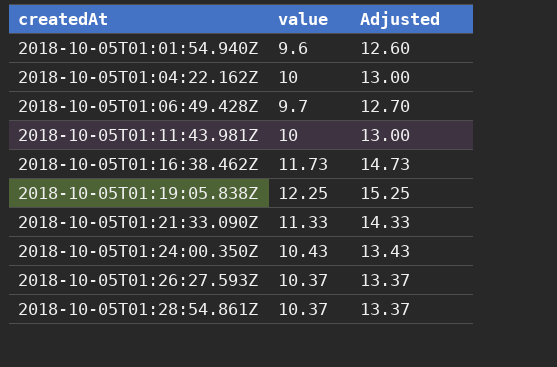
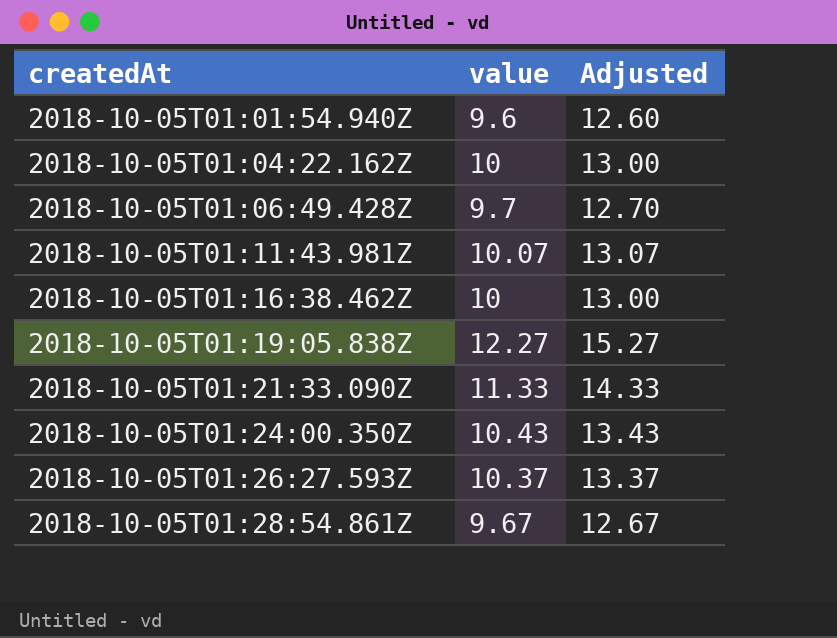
2018-10-05T01:11:43.981Z | value: 10 -> 10.07
2018-10-05T01:11:43.981Z | Adjusted: 13.00 -> 13.07
2018-10-05T01:16:38.462Z | value: 11.73 -> 10
2018-10-05T01:16:38.462Z | Adjusted: 14.73 -> 13.00
2018-10-05T01:19:05.838Z | value: 12.25 -> 12.27
2018-10-05T01:19:05.838Z | Adjusted: 15.25 -> 15.27
2018-10-05T01:28:54.861Z | value: 10.37 -> 9.67
2018-10-05T01:28:54.861Z | Adjusted: 13.37 -> 12.67

